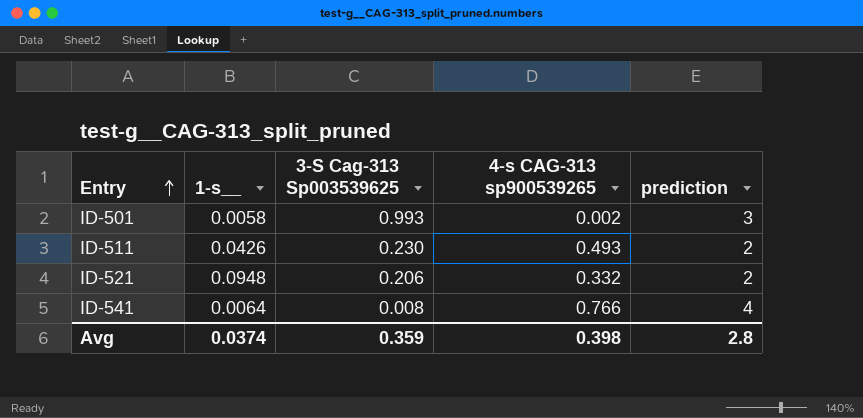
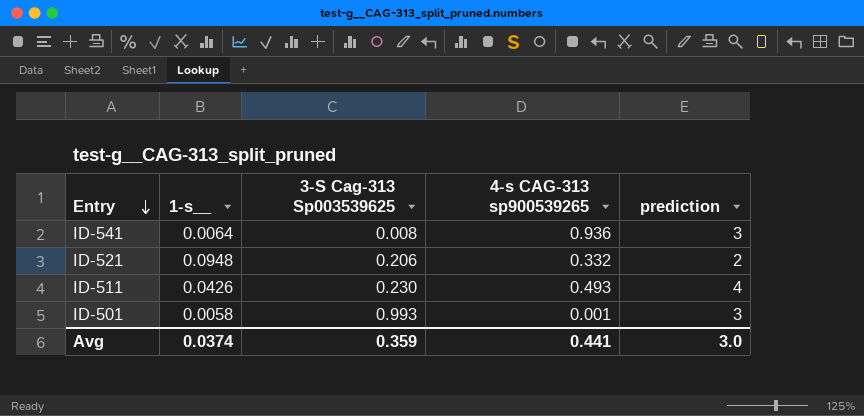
row order: Entry ascending -> Entry descending
ID-541 | 4-s CAG-313 sp900539265: 0.766 -> 0.936
ID-541 | prediction: 4 -> 3
ID-511 | prediction: 2 -> 4
ID-501 | 4-s CAG-313 sp900539265: 0.002 -> 0.001
Avg | 4-s CAG-313 sp900539265: 0.398 -> 0.441
Avg | prediction: 2.8 -> 3.0

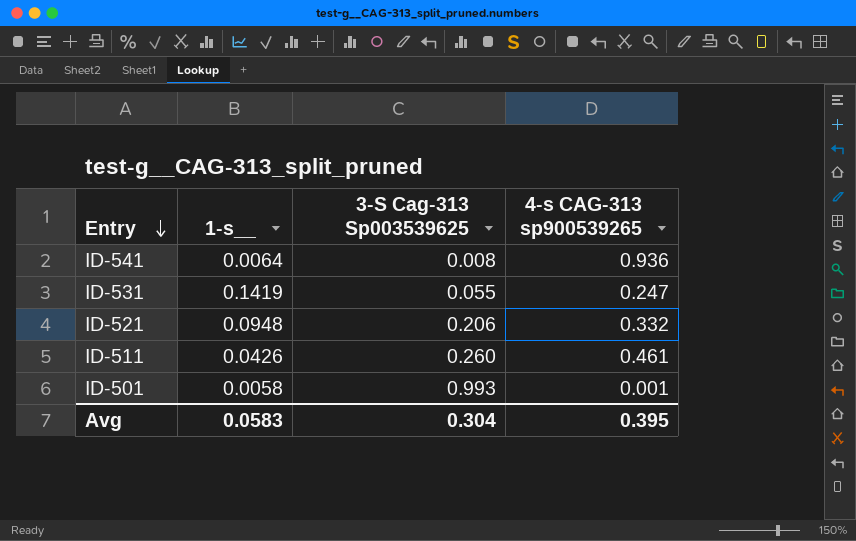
column prediction | position: 5 -> none
row ID-531: none -> 0.1419 | 0.055 | 0.247
ID-511 | 3-S Cag-313 Sp003539625: 0.230 -> 0.260
ID-511 | 4-s CAG-313 sp900539265: 0.493 -> 0.461
Avg | 1-s__: 0.0374 -> 0.0583
Avg | 3-S Cag-313 Sp003539625: 0.359 -> 0.304
Avg | 4-s CAG-313 sp900539265: 0.441 -> 0.395

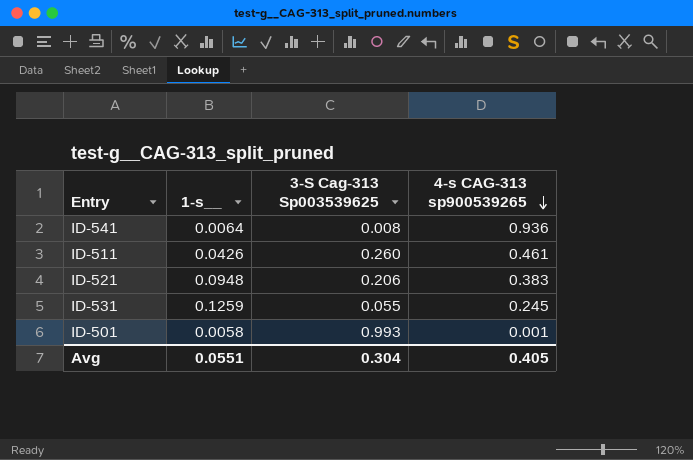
row order: Entry descending -> 4-s CAG-313 sp900539265 descending
ID-521 | 4-s CAG-313 sp900539265: 0.332 -> 0.383
ID-531 | 1-s__: 0.1419 -> 0.1259
ID-531 | 4-s CAG-313 sp900539265: 0.247 -> 0.245
Avg | 1-s__: 0.0583 -> 0.0551
Avg | 4-s CAG-313 sp900539265: 0.395 -> 0.405

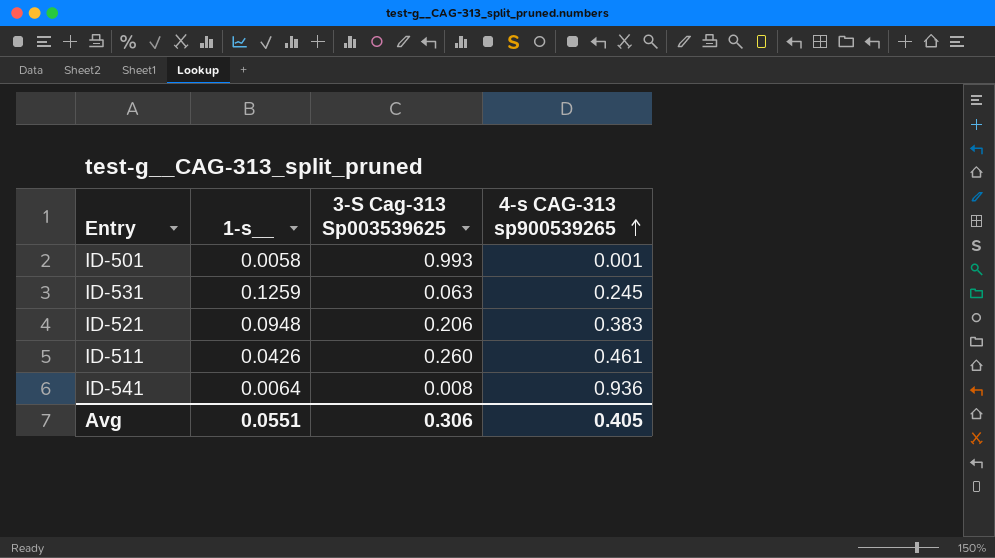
row order: 4-s CAG-313 sp900539265 descending -> 4-s CAG-313 sp900539265 ascending
ID-531 | 3-S Cag-313 Sp003539625: 0.055 -> 0.063
Avg | 3-S Cag-313 Sp003539625: 0.304 -> 0.306

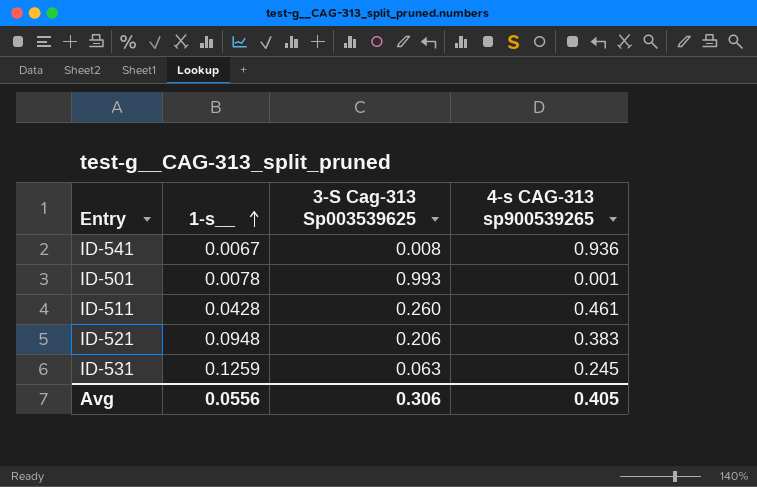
row order: 4-s CAG-313 sp900539265 ascending -> 1-s__ ascending
ID-541 | 1-s__: 0.0064 -> 0.0067
ID-501 | 1-s__: 0.0058 -> 0.0078
ID-511 | 1-s__: 0.0426 -> 0.0428
Avg | 1-s__: 0.0551 -> 0.0556

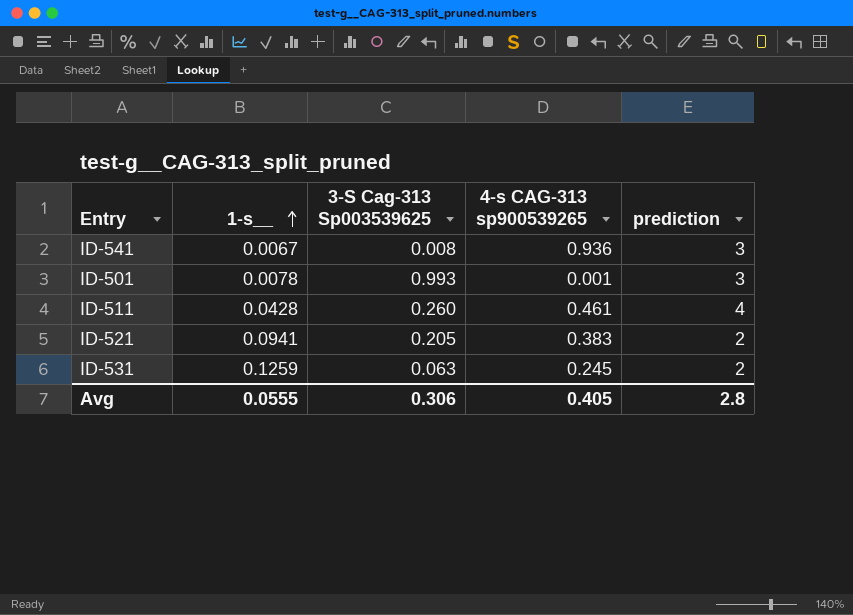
column prediction | position: none -> 5
ID-521 | 1-s__: 0.0948 -> 0.0941
ID-521 | 3-S Cag-313 Sp003539625: 0.206 -> 0.205
Avg | 1-s__: 0.0556 -> 0.0555

